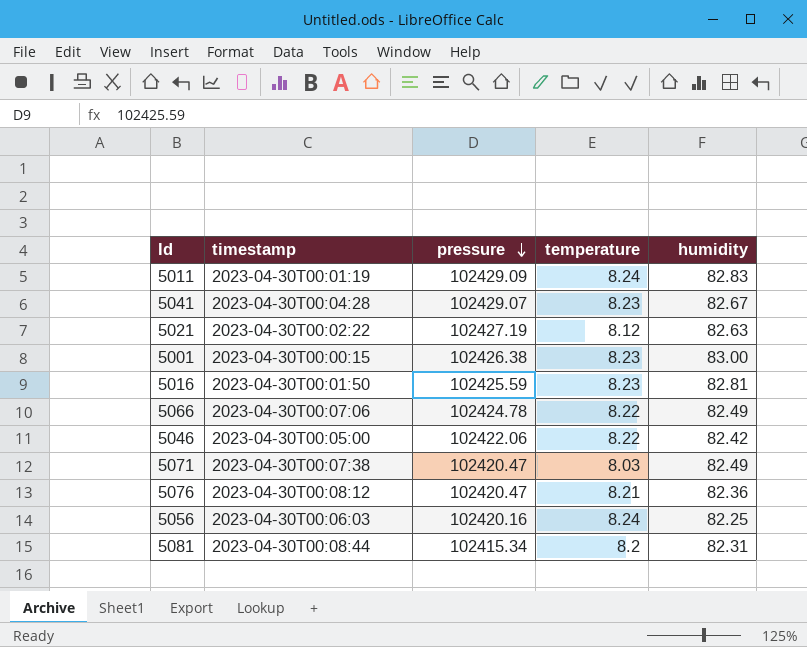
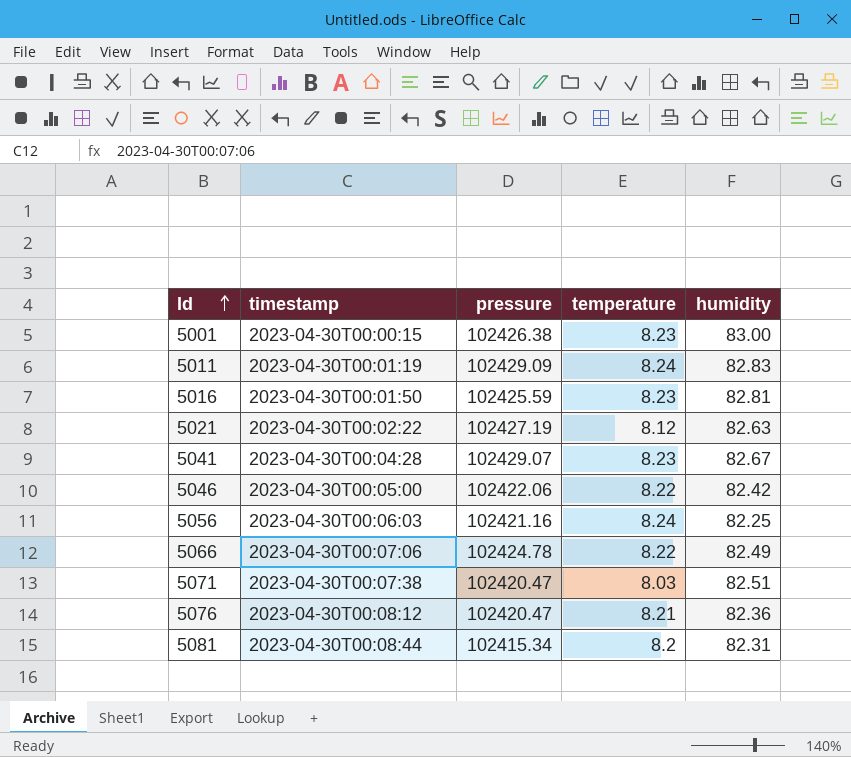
row order: pressure descending -> Id ascending
5056 | pressure: 102420.16 -> 102421.16
5071 | humidity: 82.49 -> 82.51

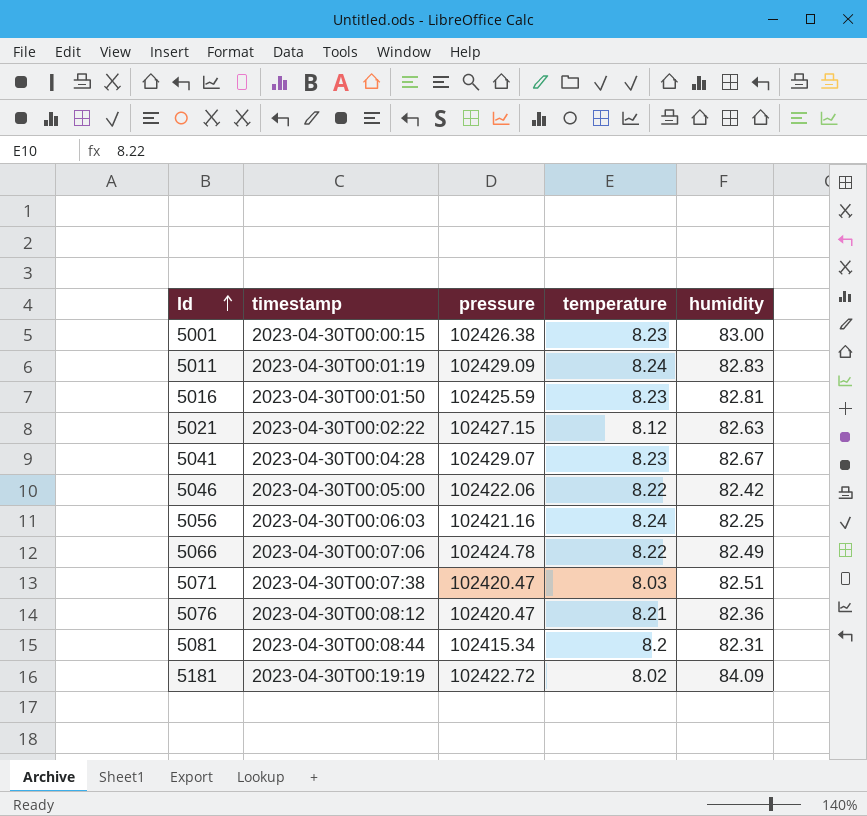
5021 | pressure: 102427.19 -> 102427.15
row 5181: none -> 2023-04-30T00:19:19 | 102422.72 | 8.02 | 84.09

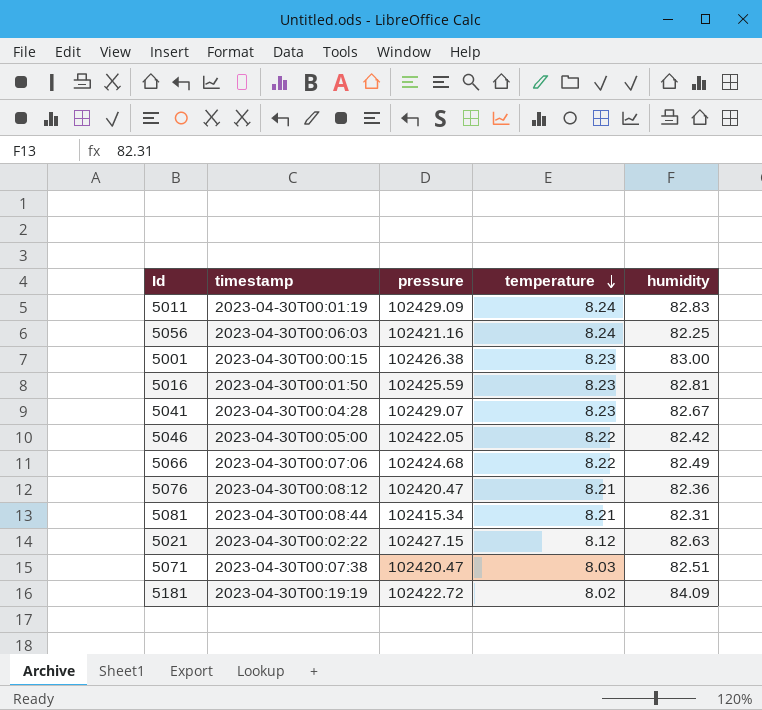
row order: Id ascending -> temperature descending
5046 | pressure: 102422.06 -> 102422.05
5066 | pressure: 102424.78 -> 102424.68
5081 | temperature: 8.2 -> 8.21

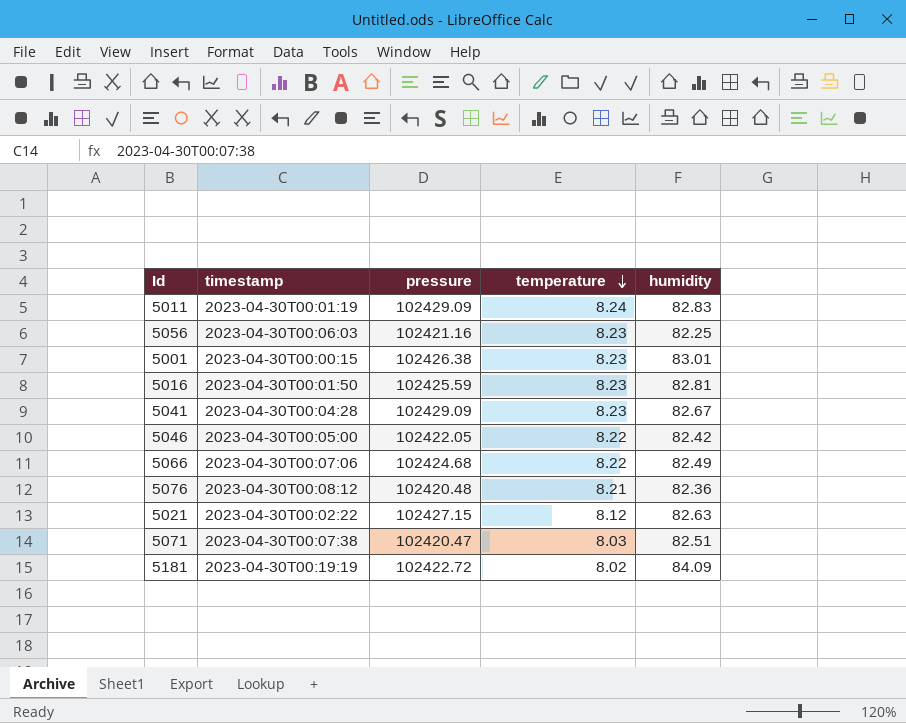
row 5081: 2023-04-30T00:08:44 | 102415.34 | 8.21 | 82.31 -> none
5056 | temperature: 8.24 -> 8.23
5001 | humidity: 83.00 -> 83.01
5041 | pressure: 102429.07 -> 102429.09
5076 | pressure: 102420.47 -> 102420.48

